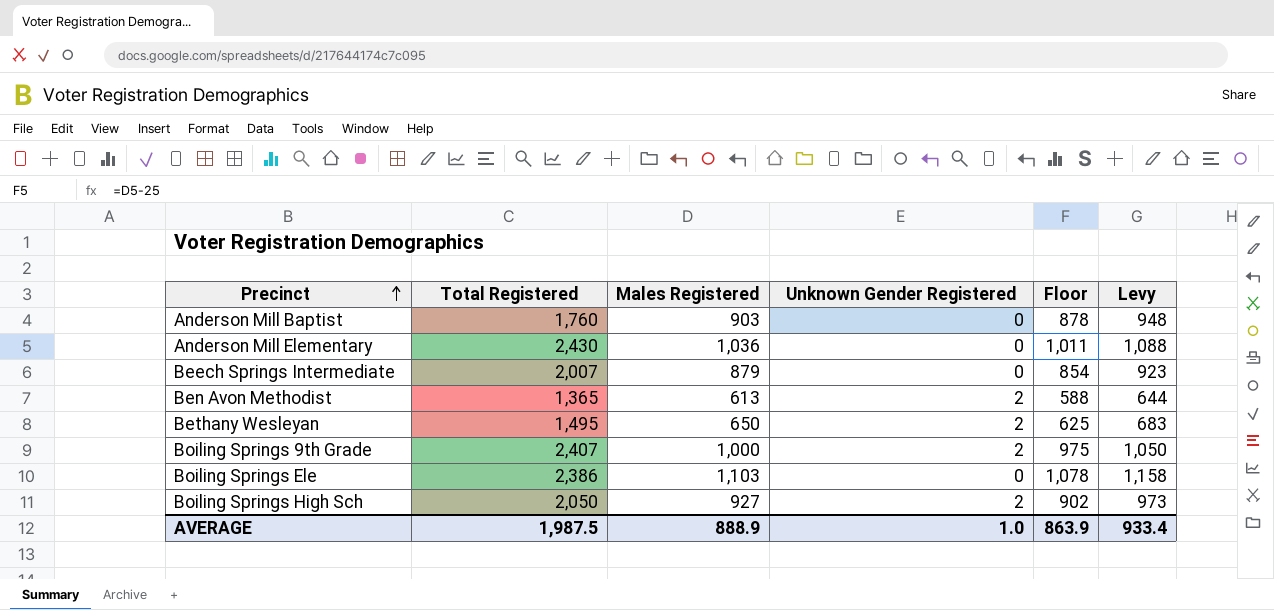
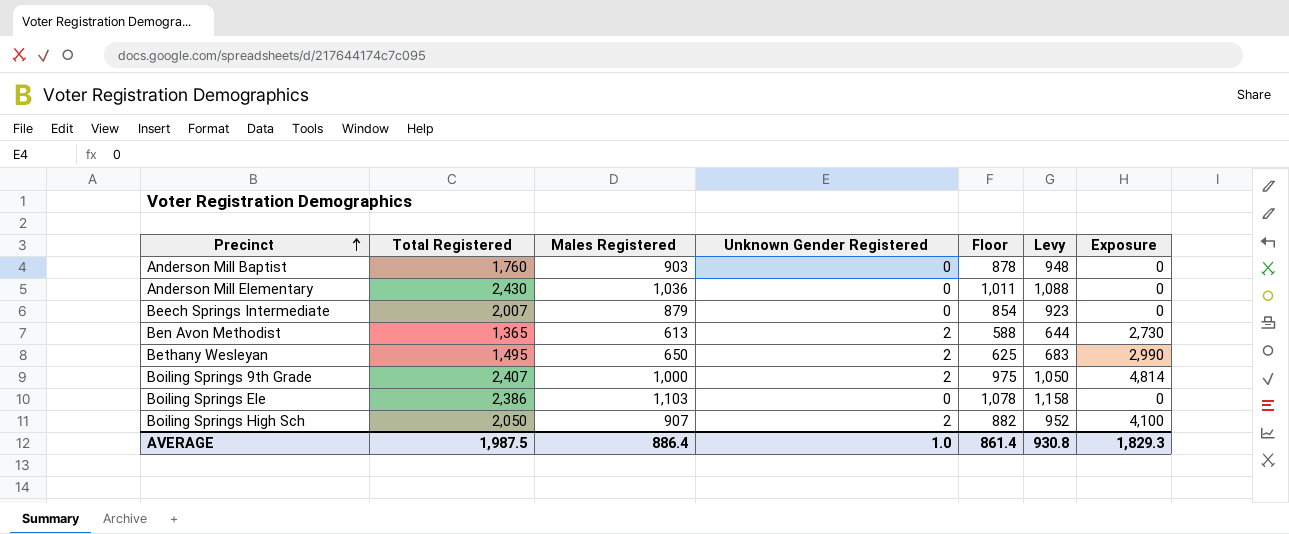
column Exposure | formula: none -> [Total Registered] * [Unknown Gender Registered]
Boiling Springs High Sch | Males Registered: 927 -> 907
Boiling Springs High Sch | Floor: 902 -> 882
Boiling Springs High Sch | Levy: 973 -> 952
AVERAGE | Males Registered: 888.9 -> 886.4
AVERAGE | Floor: 863.9 -> 861.4
AVERAGE | Levy: 933.4 -> 930.8

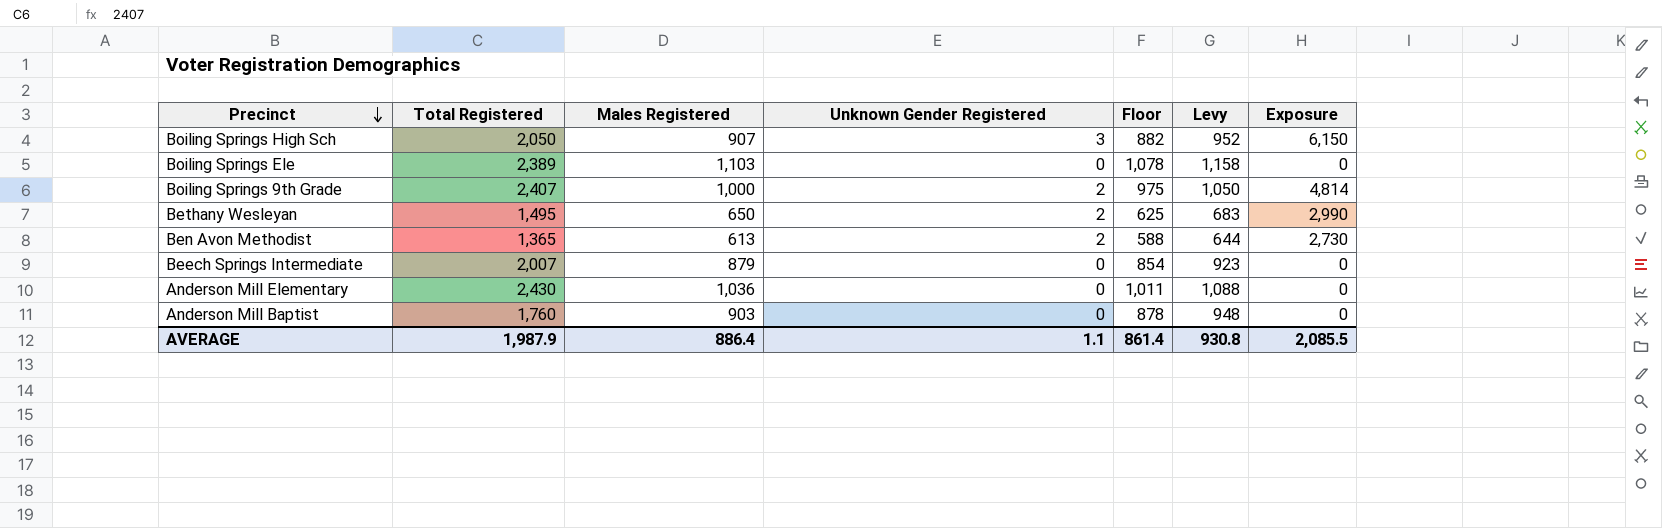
row order: Precinct ascending -> Precinct descending
Boiling Springs High Sch | Unknown Gender Registered: 2 -> 3
Boiling Springs High Sch | Exposure: 4,100 -> 6,150
Boiling Springs Ele | Total Registered: 2,386 -> 2,389
AVERAGE | Total Registered: 1,987.5 -> 1,987.9
AVERAGE | Unknown Gender Registered: 1.0 -> 1.1
AVERAGE | Exposure: 1,829.3 -> 2,085.5

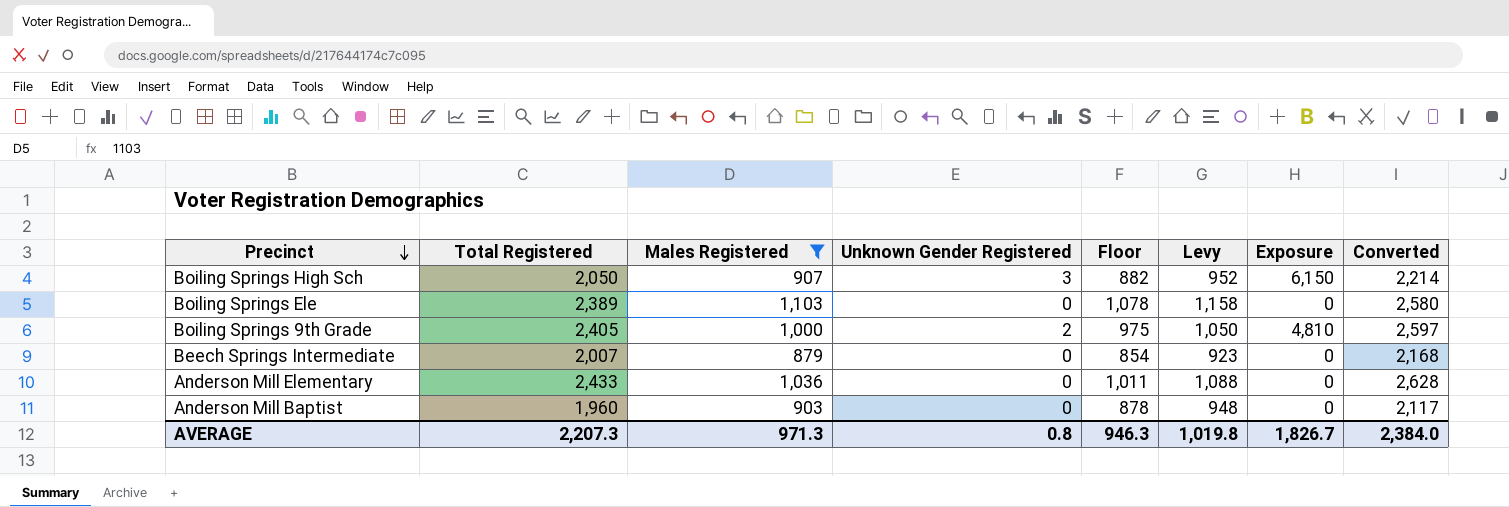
filter: none -> Males Registered >= 879
column Converted | formula: none -> [Total Registered] * 1.08
Boiling Springs 9th Grade | Total Registered: 2,407 -> 2,405
Boiling Springs 9th Grade | Exposure: 4,814 -> 4,810
Anderson Mill Elementary | Total Registered: 2,430 -> 2,433
Anderson Mill Baptist | Total Registered: 1,760 -> 1,960
AVERAGE | Total Registered: 1,987.9 -> 2,207.3
AVERAGE | Males Registered: 886.4 -> 971.3
AVERAGE | Unknown Gender Registered: 1.1 -> 0.8
AVERAGE | Floor: 861.4 -> 946.3
AVERAGE | Levy: 930.8 -> 1,019.8
AVERAGE | Exposure: 2,085.5 -> 1,826.7

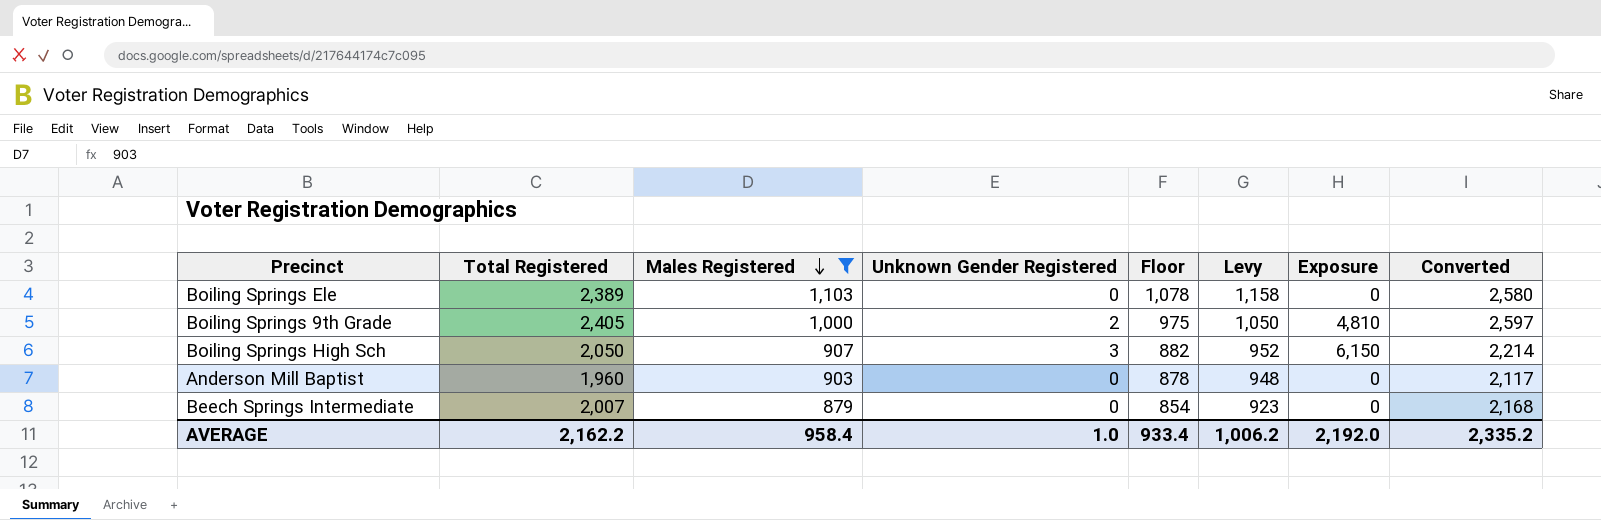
row order: Precinct descending -> Males Registered descending
row Anderson Mill Elementary: 2,433 | 1,036 | 0 | 1,011 | 1,088 | 0 | 2,628 -> none
AVERAGE | Total Registered: 2,207.3 -> 2,162.2
AVERAGE | Males Registered: 971.3 -> 958.4
AVERAGE | Unknown Gender Registered: 0.8 -> 1.0
AVERAGE | Floor: 946.3 -> 933.4
AVERAGE | Levy: 1,019.8 -> 1,006.2
AVERAGE | Exposure: 1,826.7 -> 2,192.0
AVERAGE | Converted: 2,384.0 -> 2,335.2

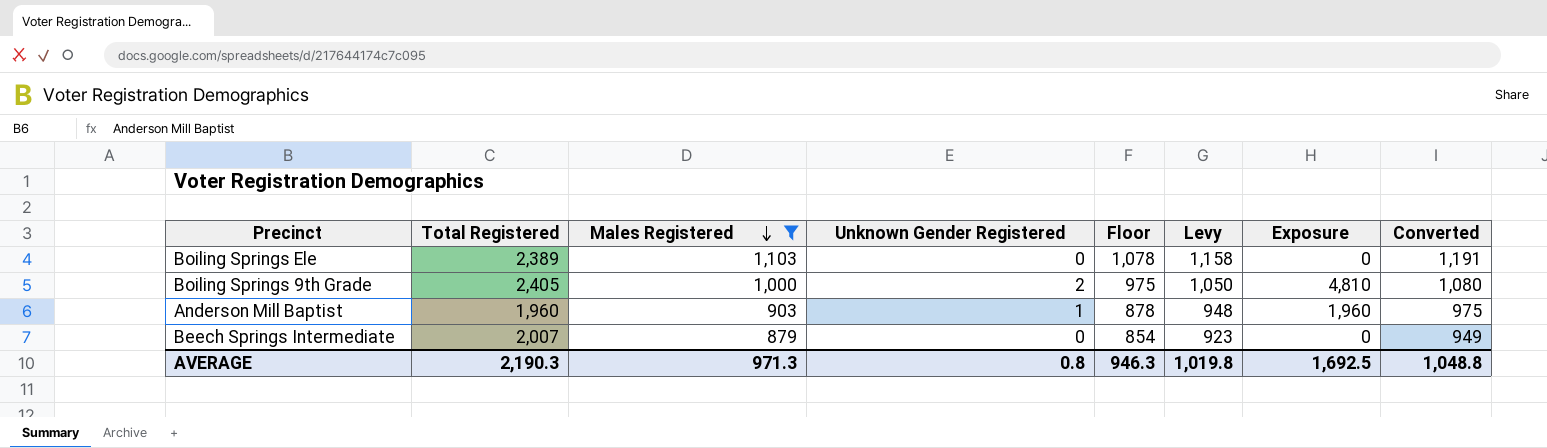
column Converted | formula: [Total Registered] * 1.08 -> [Males Registered] * 1.08
row Boiling Springs High Sch: 2,050 | 907 | 3 | 882 | 952 | 6,150 | 2,214 -> none
Anderson Mill Baptist | Unknown Gender Registered: 0 -> 1
Anderson Mill Baptist | Exposure: 0 -> 1,960
AVERAGE | Total Registered: 2,162.2 -> 2,190.3
AVERAGE | Males Registered: 958.4 -> 971.3
AVERAGE | Unknown Gender Registered: 1.0 -> 0.8
AVERAGE | Floor: 933.4 -> 946.3
AVERAGE | Levy: 1,006.2 -> 1,019.8
AVERAGE | Exposure: 2,192.0 -> 1,692.5
AVERAGE | Converted: 2,335.2 -> 1,048.8

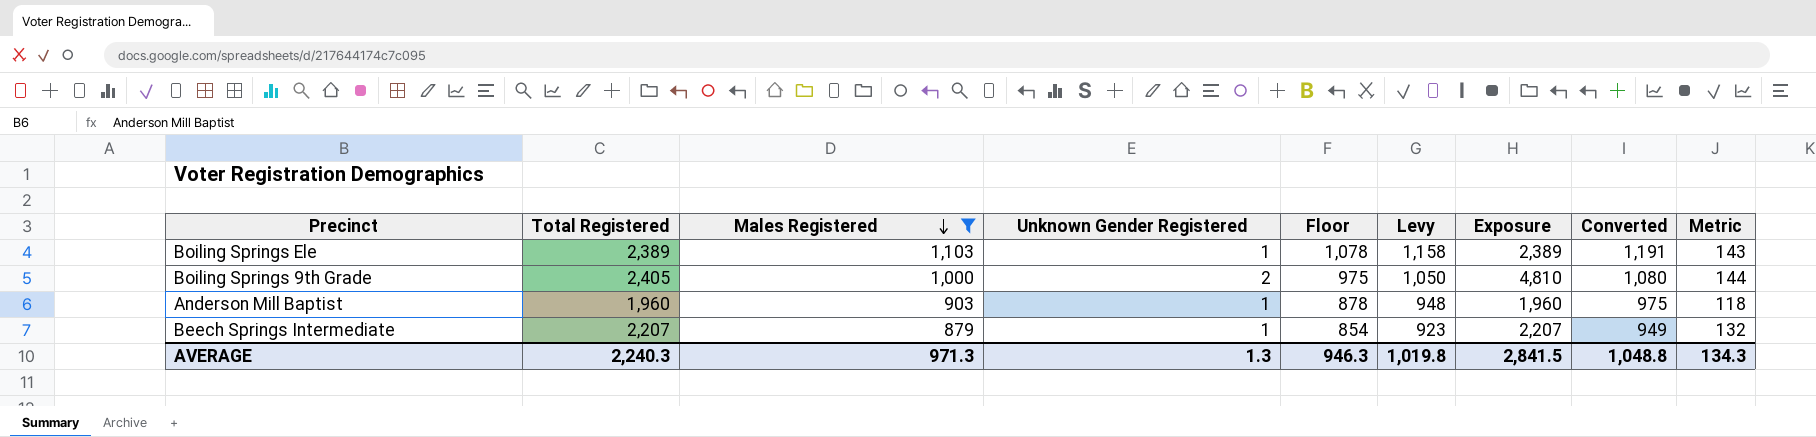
column Metric | formula: none -> [Total Registered] * 0.06
Boiling Springs Ele | Unknown Gender Registered: 0 -> 1
Boiling Springs Ele | Exposure: 0 -> 2,389
Beech Springs Intermediate | Total Registered: 2,007 -> 2,207
Beech Springs Intermediate | Unknown Gender Registered: 0 -> 1
Beech Springs Intermediate | Exposure: 0 -> 2,207
AVERAGE | Total Registered: 2,190.3 -> 2,240.3
AVERAGE | Unknown Gender Registered: 0.8 -> 1.3
AVERAGE | Exposure: 1,692.5 -> 2,841.5

